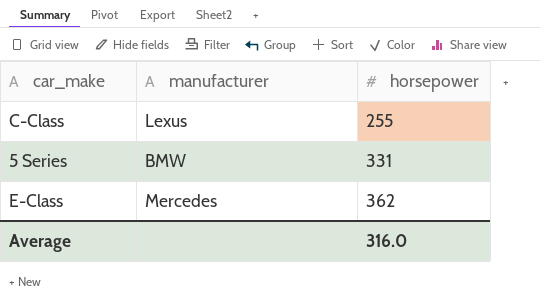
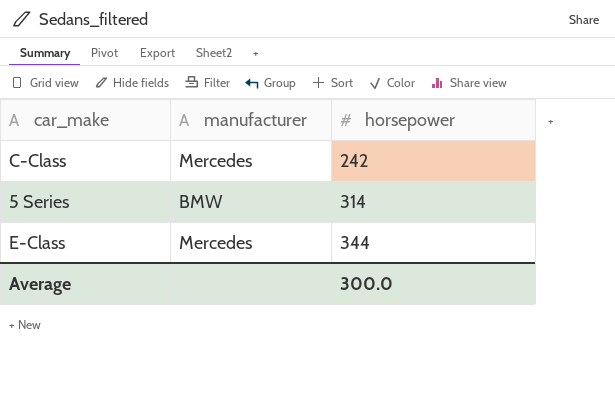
C-Class | manufacturer: Lexus -> Mercedes
C-Class | horsepower: 255 -> 242
5 Series | horsepower: 331 -> 314
E-Class | horsepower: 362 -> 344
Average | horsepower: 316.0 -> 300.0

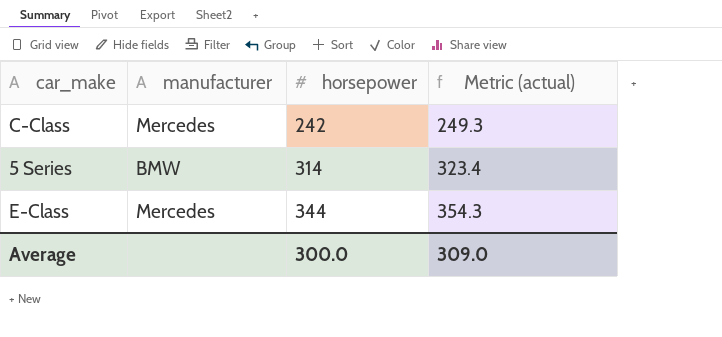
column Metric (actual) | formula: none -> [horsepower] * 1.03

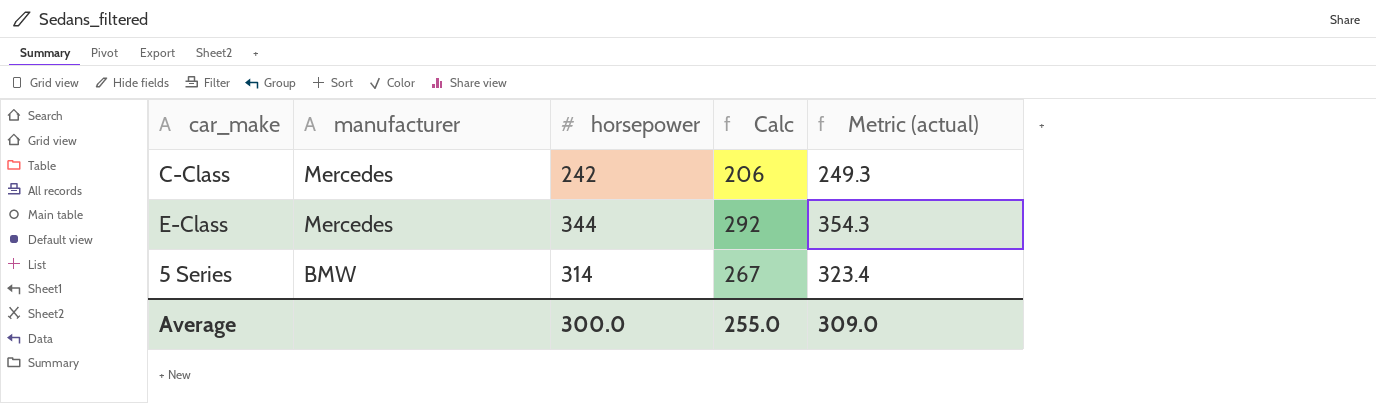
row order: horsepower ascending -> manufacturer descending
column Calc | formula: none -> [horsepower] * 0.85

